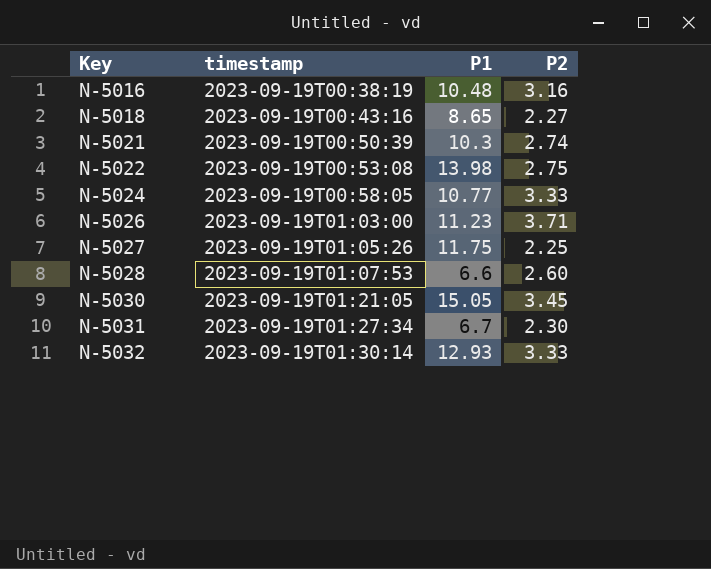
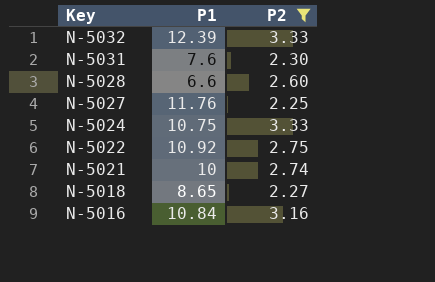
filter: none -> P2 <= 3.33
row order: Key ascending -> Key descending
column timestamp | position: 2 -> none
N-5032 | P1: 12.93 -> 12.39
N-5031 | P1: 6.7 -> 7.6
N-5027 | P1: 11.75 -> 11.76
N-5024 | P1: 10.77 -> 10.75
N-5022 | P1: 13.98 -> 10.92
N-5021 | P1: 10.3 -> 10
N-5016 | P1: 10.48 -> 10.84

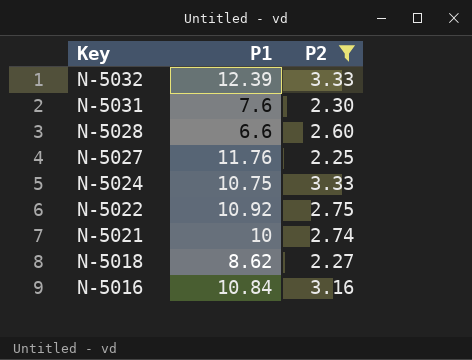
N-5018 | P1: 8.65 -> 8.62

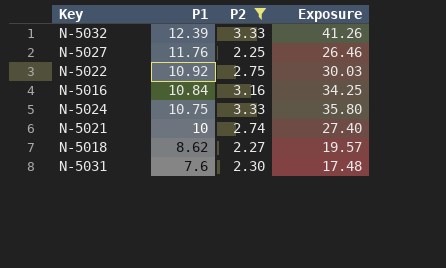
row order: Key descending -> P1 descending
column Exposure | formula: none -> [P1] * [P2]
row N-5028: 6.6 | 2.60 -> none

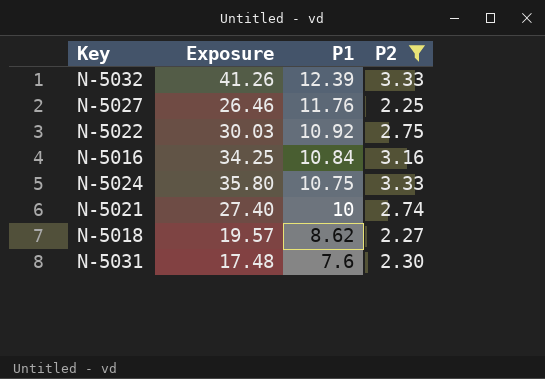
column Exposure | position: 4 -> 2

